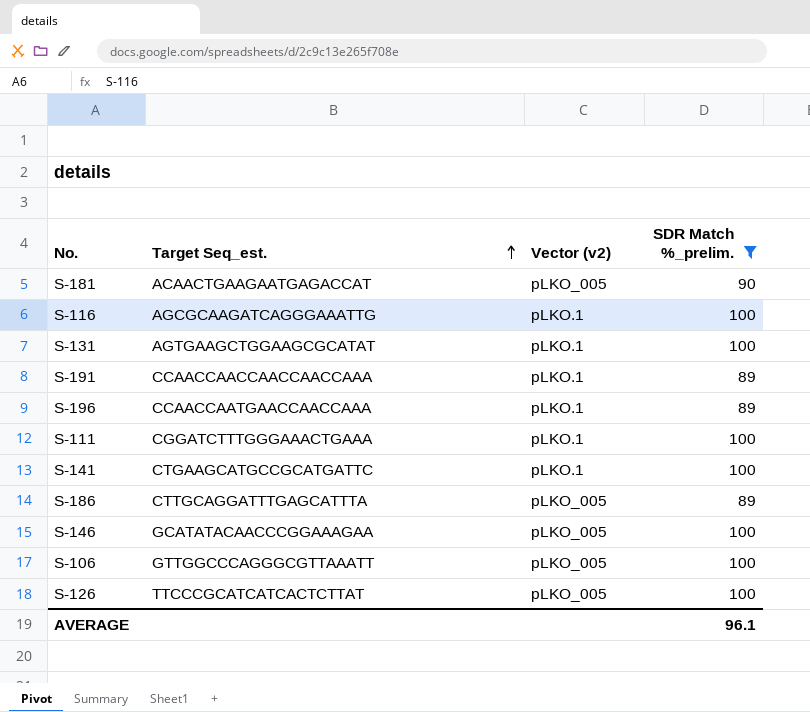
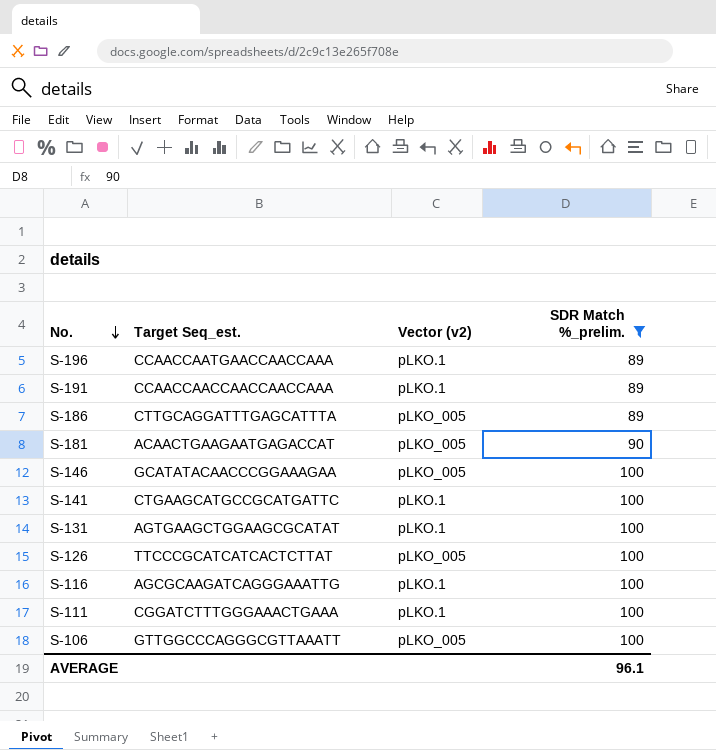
row order: Target Seq_est. ascending -> No. descending

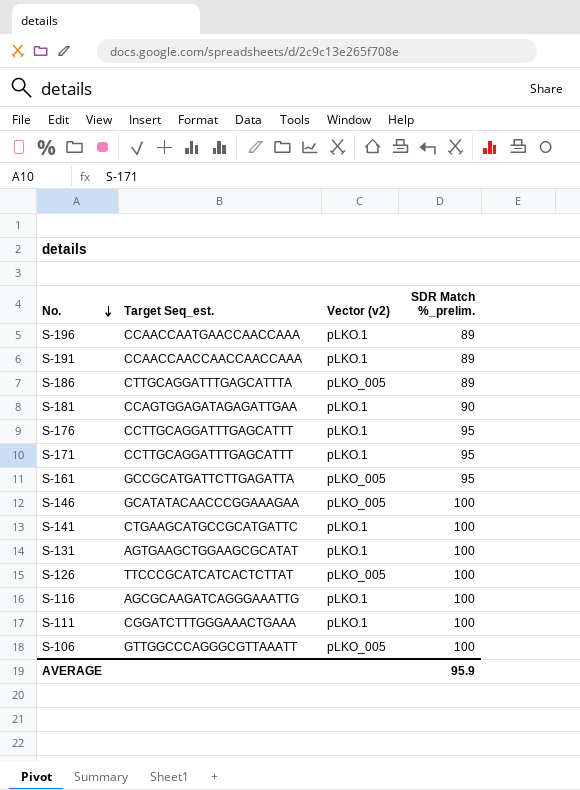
filter: SDR Match %_prelim. != 95 -> none
S-181 | Target Seq_est.: ACAACTGAAGAATGAGACCAT -> CCAGTGGAGATAGAGATTGAA
S-181 | Vector (v2): pLKO_005 -> pLKO.1
AVERAGE | SDR Match %_prelim.: 96.1 -> 95.9

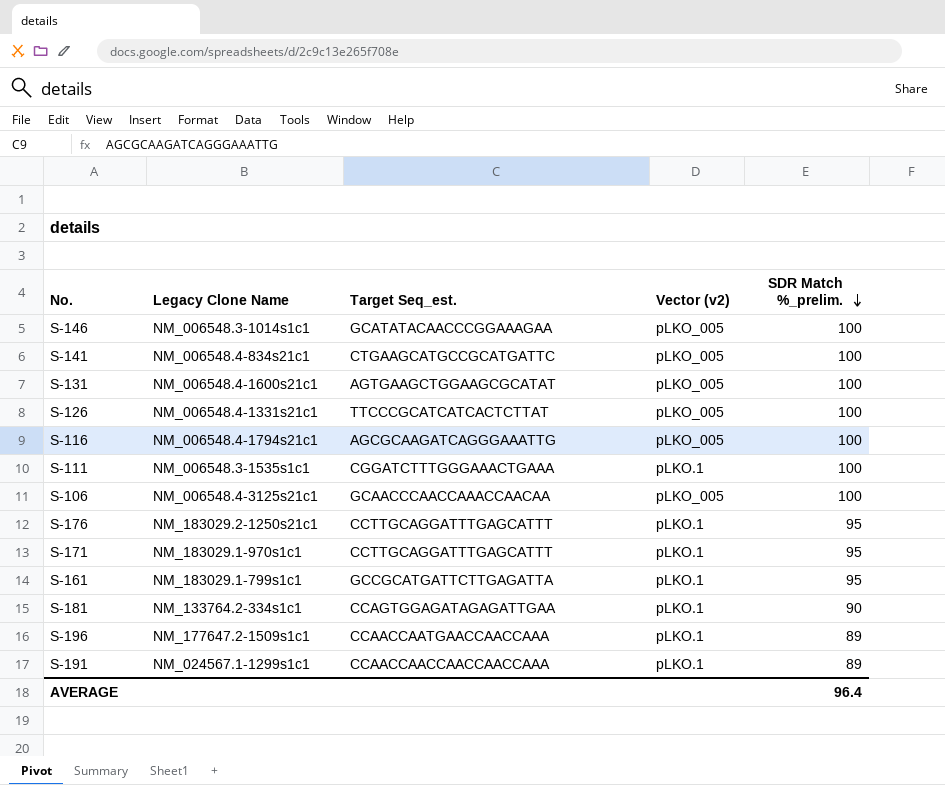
row order: No. descending -> SDR Match %_prelim. descending
column Legacy Clone Name | position: none -> 2
row S-186: CTTGCAGGATTTGAGCATTTA | pLKO_005 | 89 -> none
S-141 | Vector (v2): pLKO.1 -> pLKO_005
S-131 | Vector (v2): pLKO.1 -> pLKO_005
S-116 | Vector (v2): pLKO.1 -> pLKO_005
S-106 | Target Seq_est.: GTTGGCCCAGGGCGTTAAATT -> GCAACCCAACCAAACCAACAA
S-161 | Vector (v2): pLKO_005 -> pLKO.1
AVERAGE | SDR Match %_prelim.: 95.9 -> 96.4

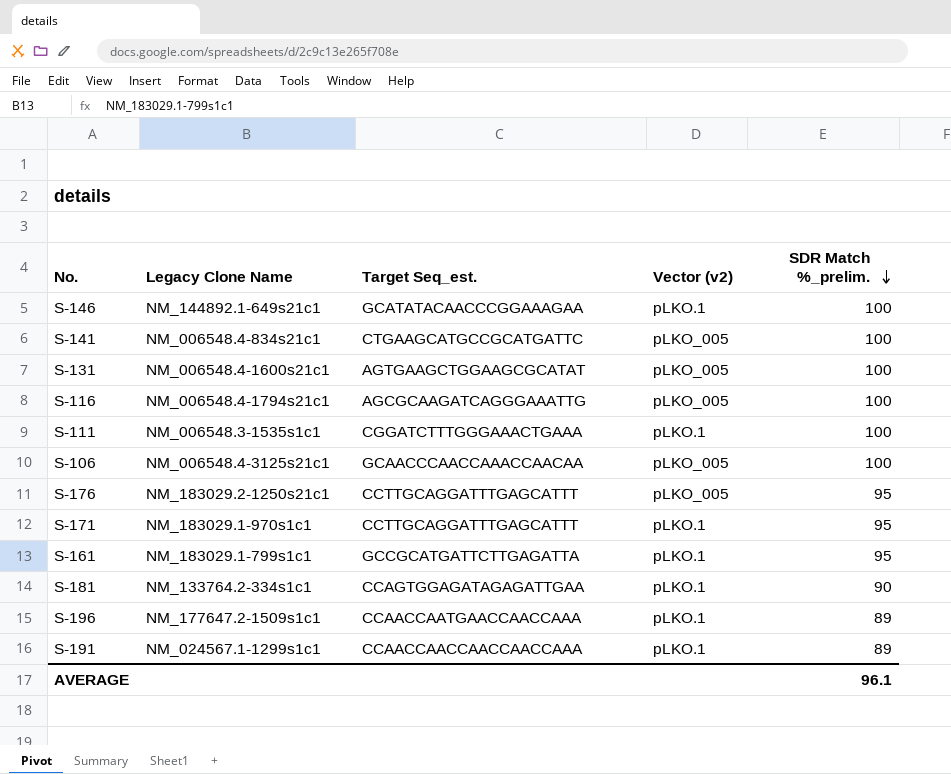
row S-126: NM_006548.4-1331s21c1 | TTCCCGCATCATCACTCTTAT | pLKO_005 | 100 -> none
S-146 | Legacy Clone Name: NM_006548.3-1014s1c1 -> NM_144892.1-649s21c1
S-146 | Vector (v2): pLKO_005 -> pLKO.1
S-176 | Vector (v2): pLKO.1 -> pLKO_005
AVERAGE | SDR Match %_prelim.: 96.4 -> 96.1

